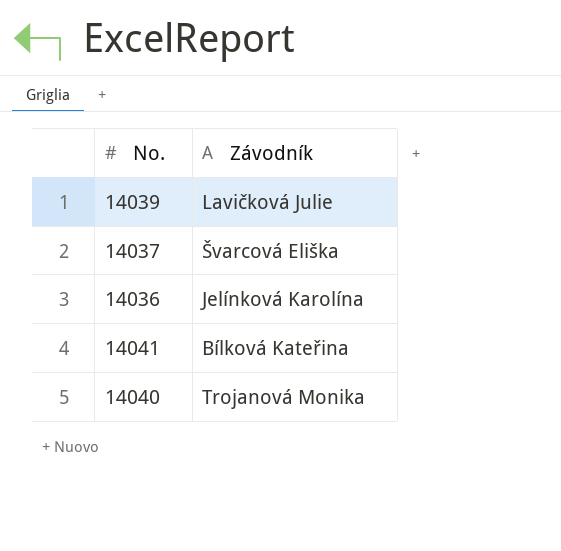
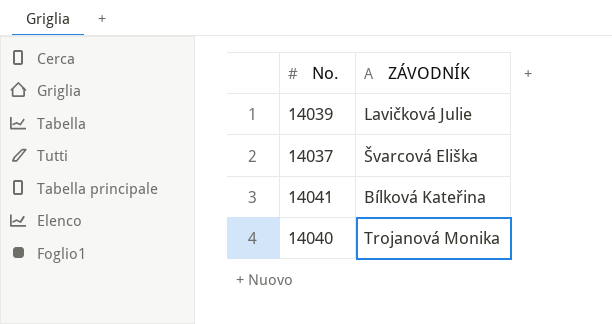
column name: Závodník -> ZÁVODNÍK
row 14036: Jelínková Karolína -> none

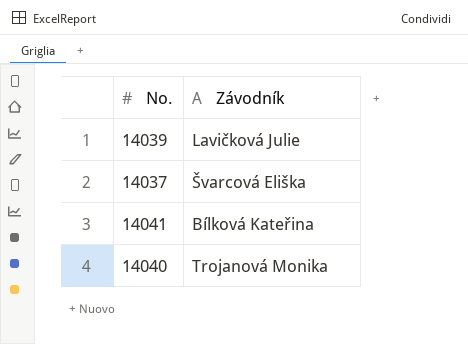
column name: ZÁVODNÍK -> Závodník

